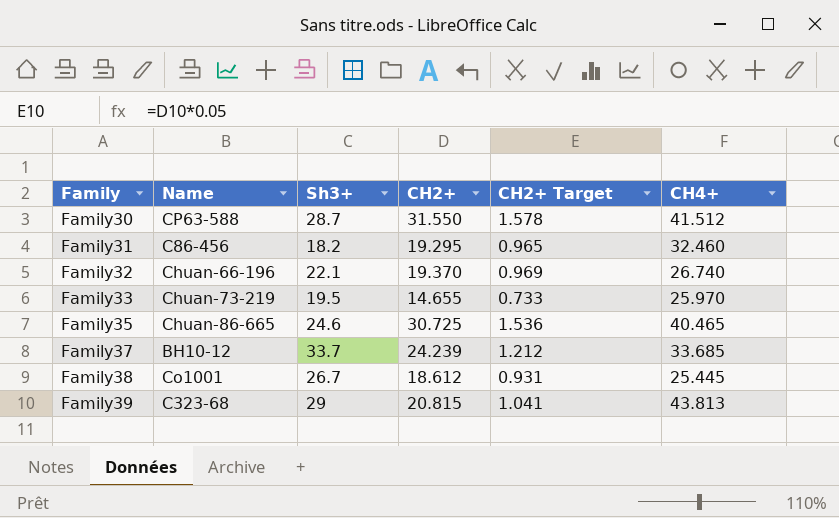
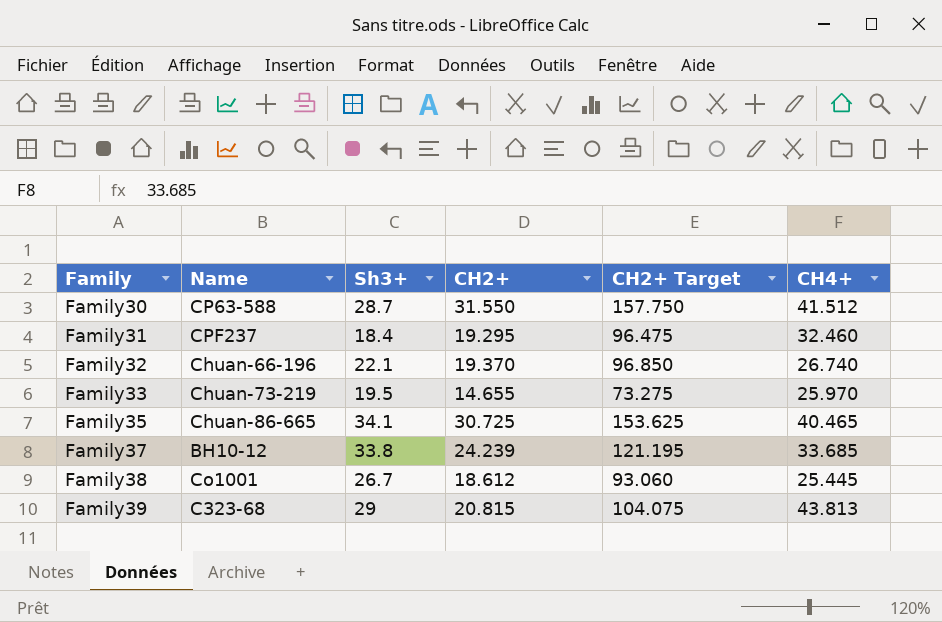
column CH2+ Target | formula: [CH2+] * 0.05 -> [CH2+] * 5
Family31 | Name: C86-456 -> CPF237
Family31 | Sh3+: 18.2 -> 18.4
Family35 | Sh3+: 24.6 -> 34.1
Family37 | Sh3+: 33.7 -> 33.8

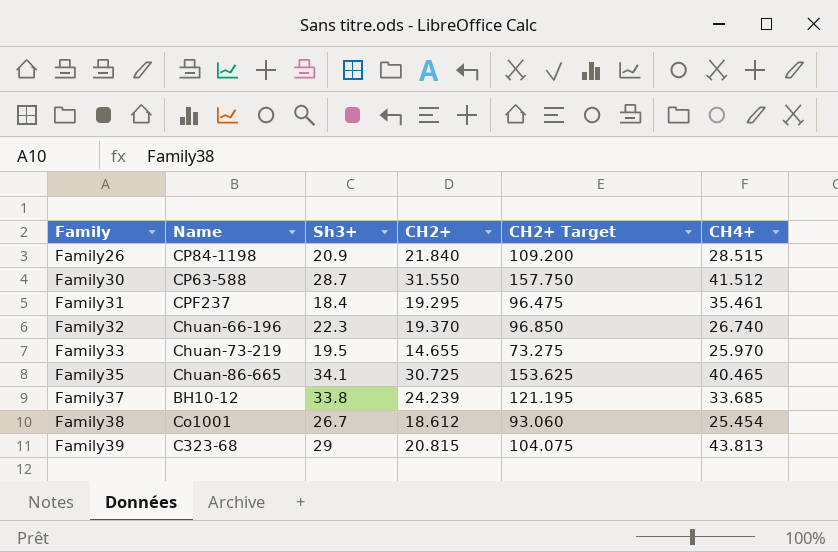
row Family26: none -> CP84-1198 | 20.9 | 21.840 | 109.200 | 28.515
Family31 | CH4+: 32.460 -> 35.461
Family32 | Sh3+: 22.1 -> 22.3
Family38 | CH4+: 25.445 -> 25.454

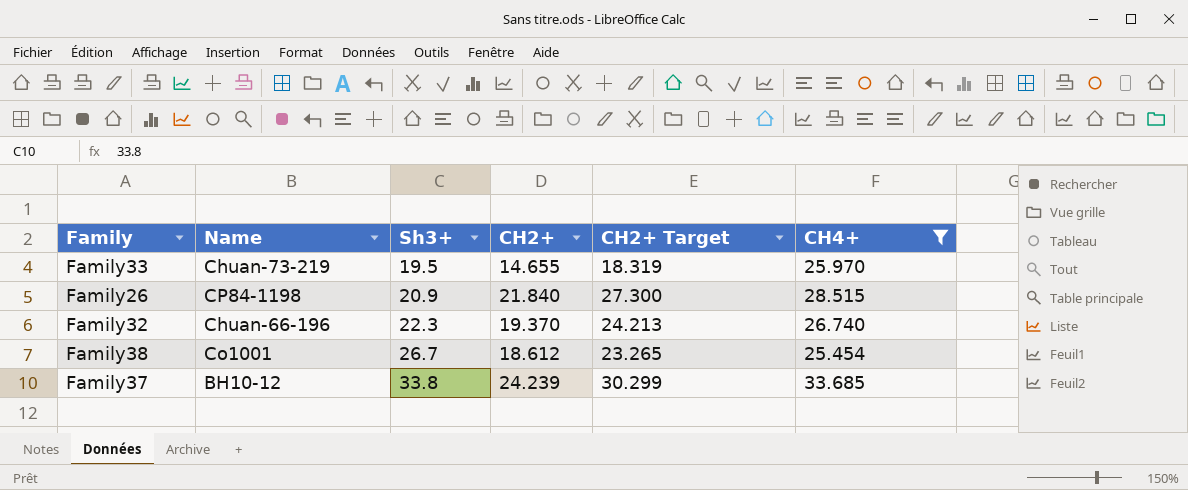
filter: none -> CH4+ <= 33.685
row order: Family ascending -> Sh3+ ascending
column CH2+ Target | formula: [CH2+] * 5 -> [CH2+] * 1.25

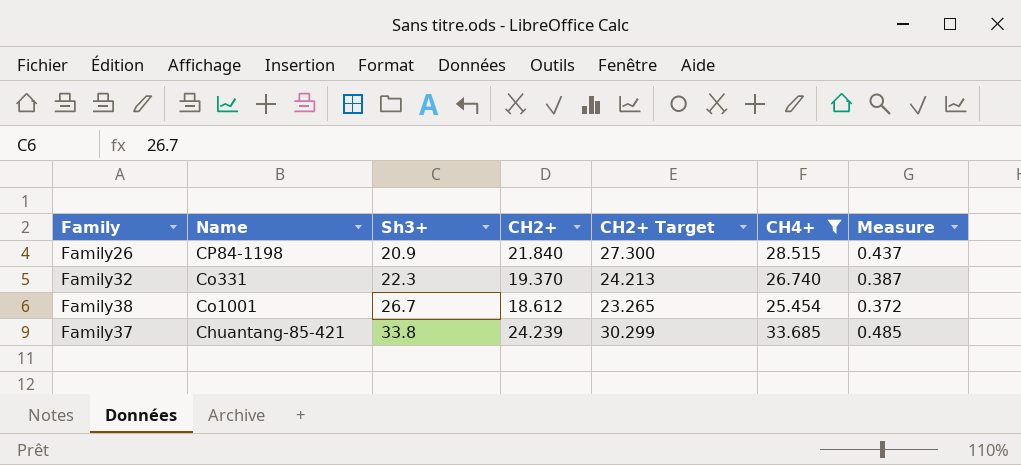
column Measure | formula: none -> [CH2+] * 0.02
row Family33: Chuan-73-219 | 19.5 | 14.655 | 18.319 | 25.970 -> none
Family32 | Name: Chuan-66-196 -> Co331
Family37 | Name: BH10-12 -> Chuantang-85-421

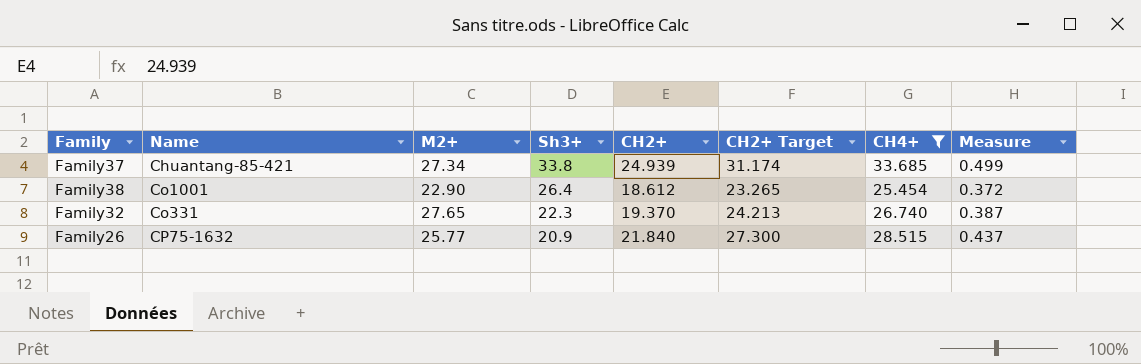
row order: Sh3+ ascending -> Sh3+ descending
column M2+ | position: none -> 3
Family37 | CH2+: 24.239 -> 24.939
Family37 | CH2+ Target: 30.299 -> 31.174
Family37 | Measure: 0.485 -> 0.499
Family38 | Sh3+: 26.7 -> 26.4
Family26 | Name: CP84-1198 -> CP75-1632

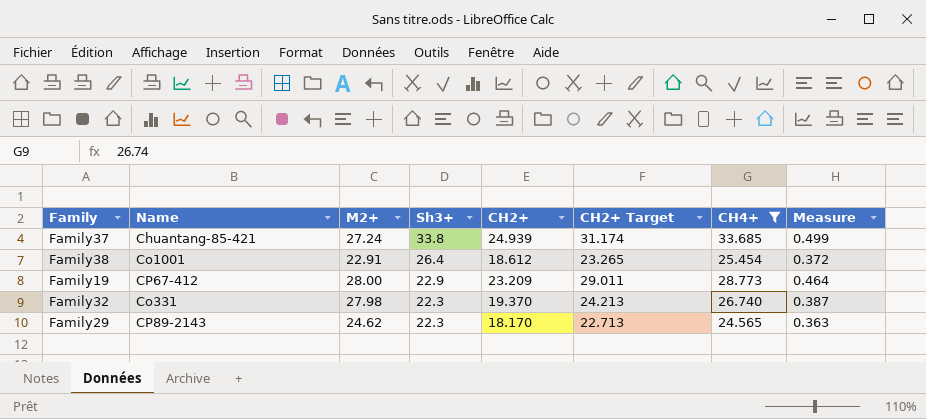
row Family26: CP75-1632 | 25.77 | 20.9 | 21.840 | 27.300 | 28.515 | 0.437 -> none
Family37 | M2+: 27.34 -> 27.24
Family38 | M2+: 22.90 -> 22.91
row Family19: none -> CP67-412 | 28.00 | 22.9 | 23.209 | 29.011 | 28.773 | 0.464
Family32 | M2+: 27.65 -> 27.98
row Family29: none -> CP89-2143 | 24.62 | 22.3 | 18.170 | 22.713 | 24.565 | 0.363

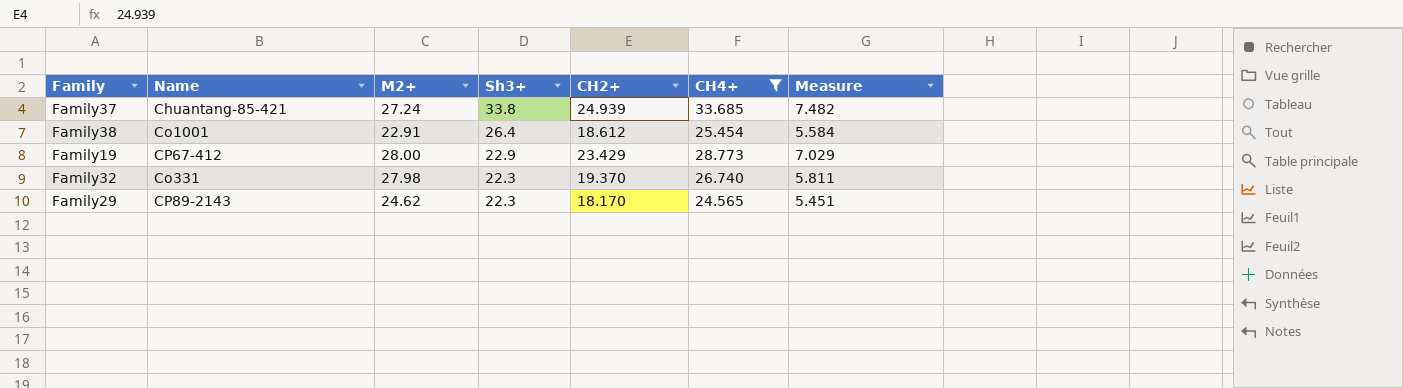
column CH2+ Target | formula: [CH2+] * 1.25 -> none
column Measure | formula: [CH2+] * 0.02 -> [CH2+] * 0.3
Family19 | CH2+: 23.209 -> 23.429

